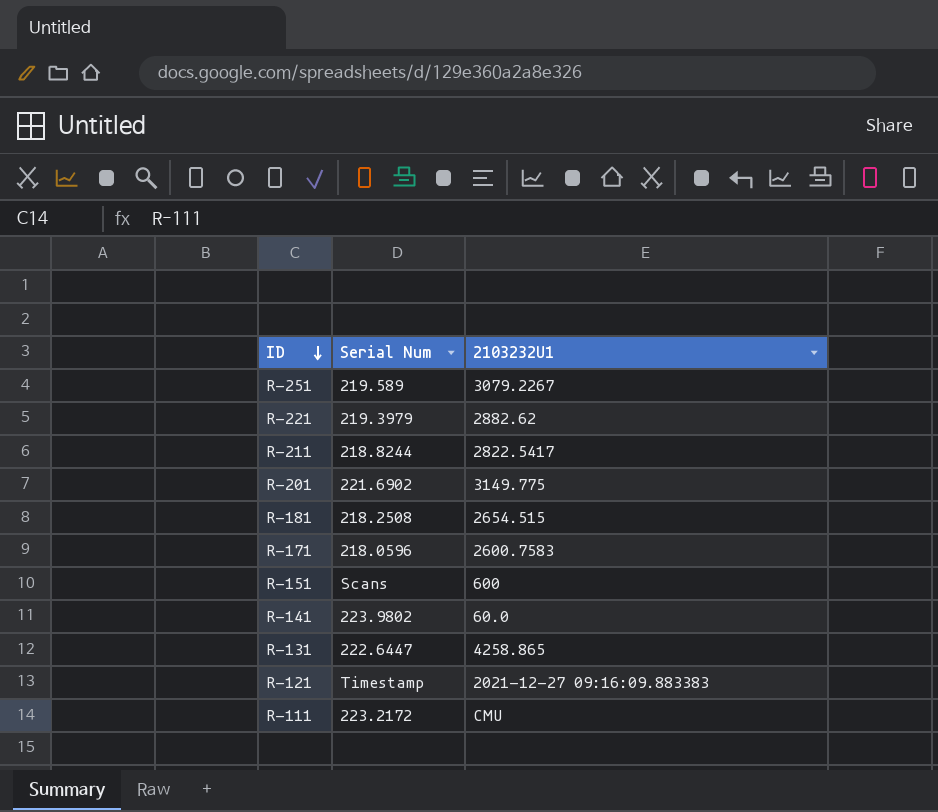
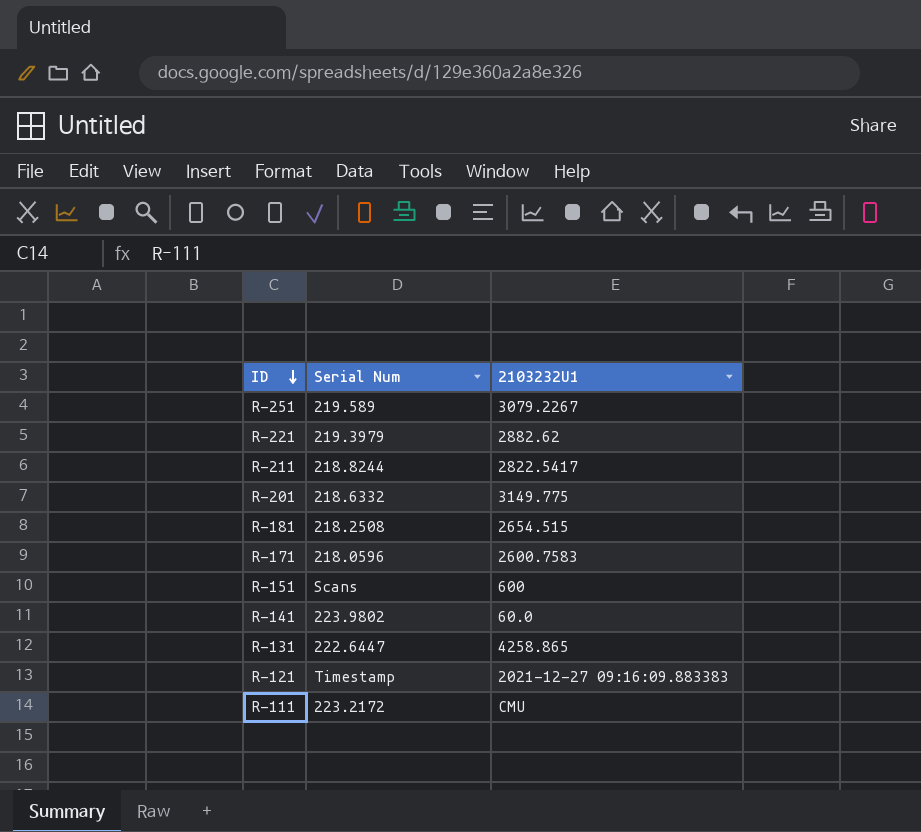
R-201 | Serial Num: 221.6902 -> 218.6332

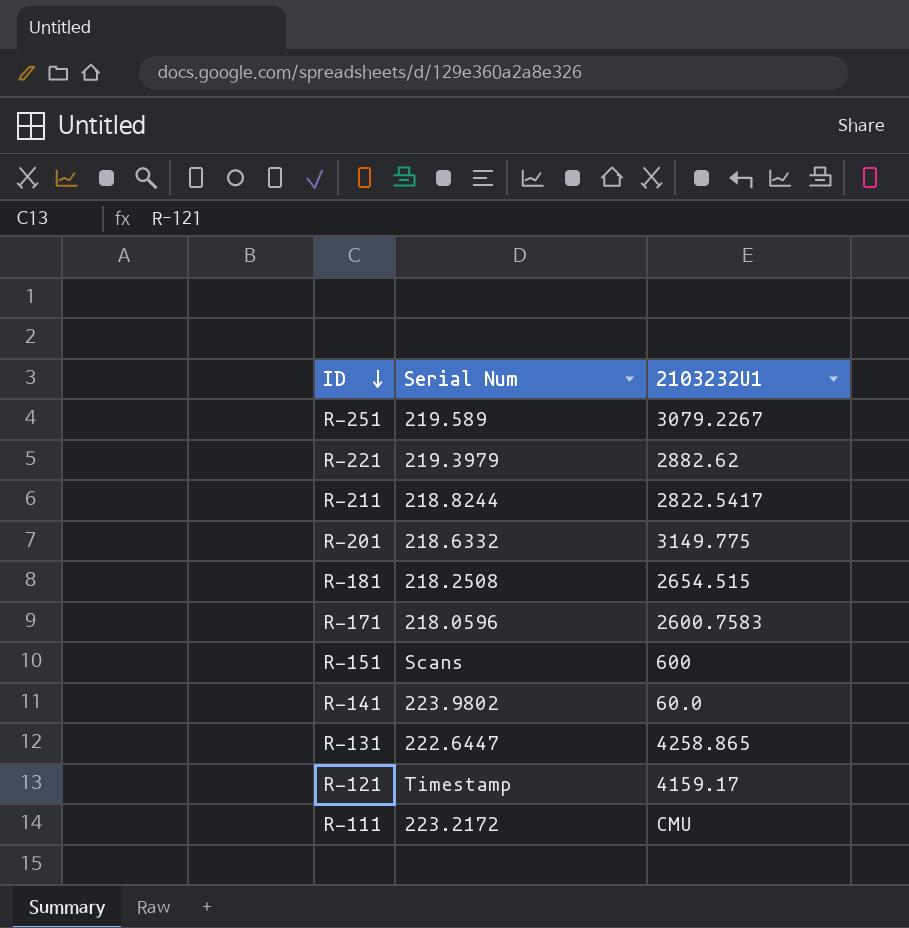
R-121 | 2103232U1: 2021-12-27 09:16:09.883383 -> 4159.17

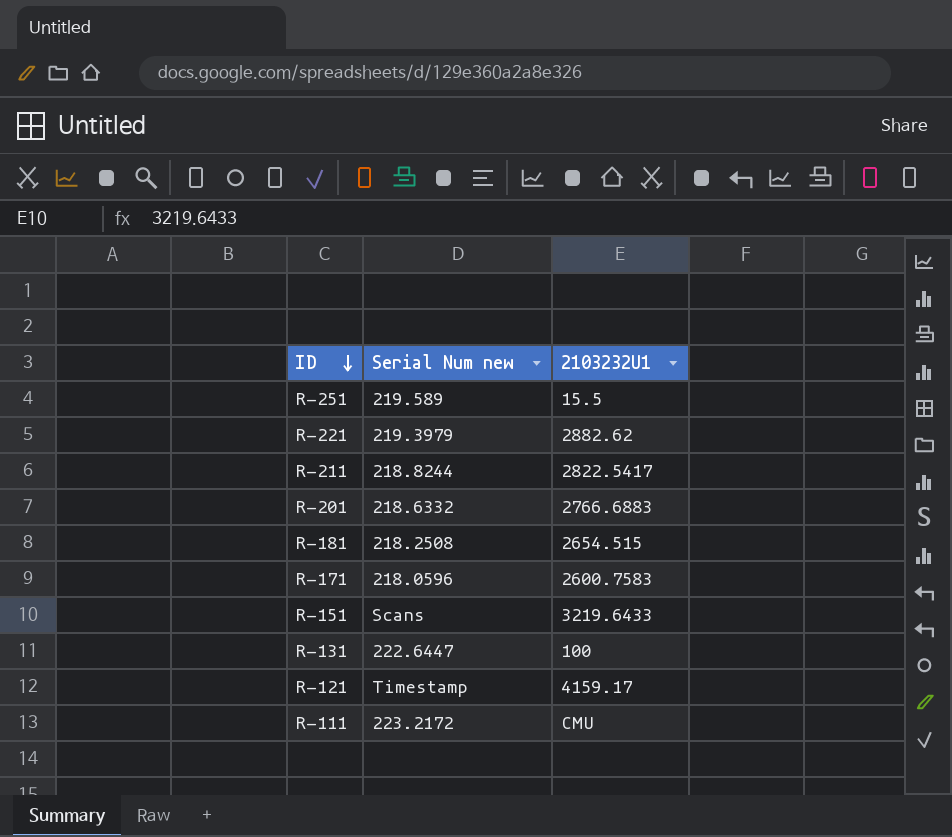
column name: Serial Num -> Serial Num new
row R-141: 223.9802 | 60.0 -> none
R-251 | 2103232U1: 3079.2267 -> 15.5
R-201 | 2103232U1: 3149.775 -> 2766.6883
R-151 | 2103232U1: 600 -> 3219.6433
R-131 | 2103232U1: 4258.865 -> 100

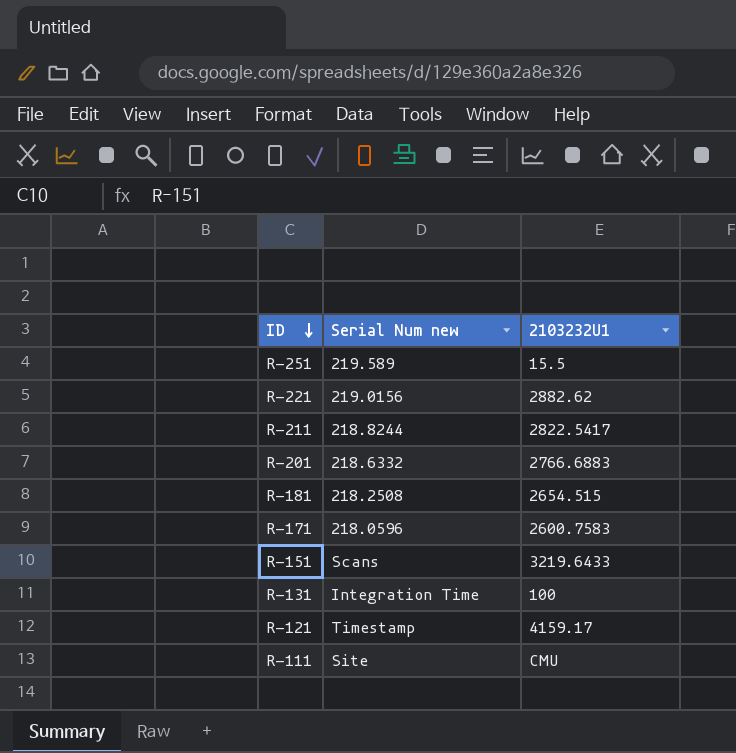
R-221 | Serial Num new: 219.3979 -> 219.0156
R-131 | Serial Num new: 222.6447 -> Integration Time
R-111 | Serial Num new: 223.2172 -> Site

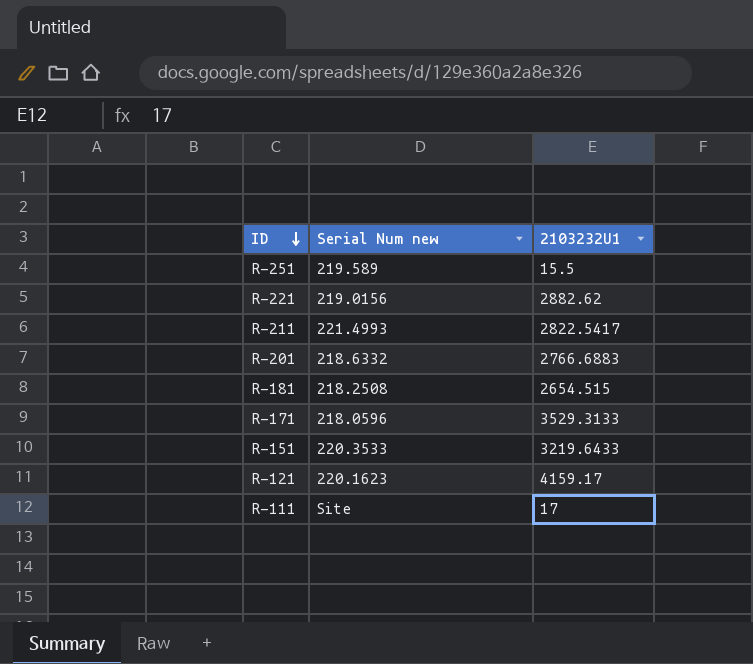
row R-131: Integration Time | 100 -> none
R-211 | Serial Num new: 218.8244 -> 221.4993
R-171 | 2103232U1: 2600.7583 -> 3529.3133
R-151 | Serial Num new: Scans -> 220.3533
R-121 | Serial Num new: Timestamp -> 220.1623
R-111 | 2103232U1: CMU -> 17

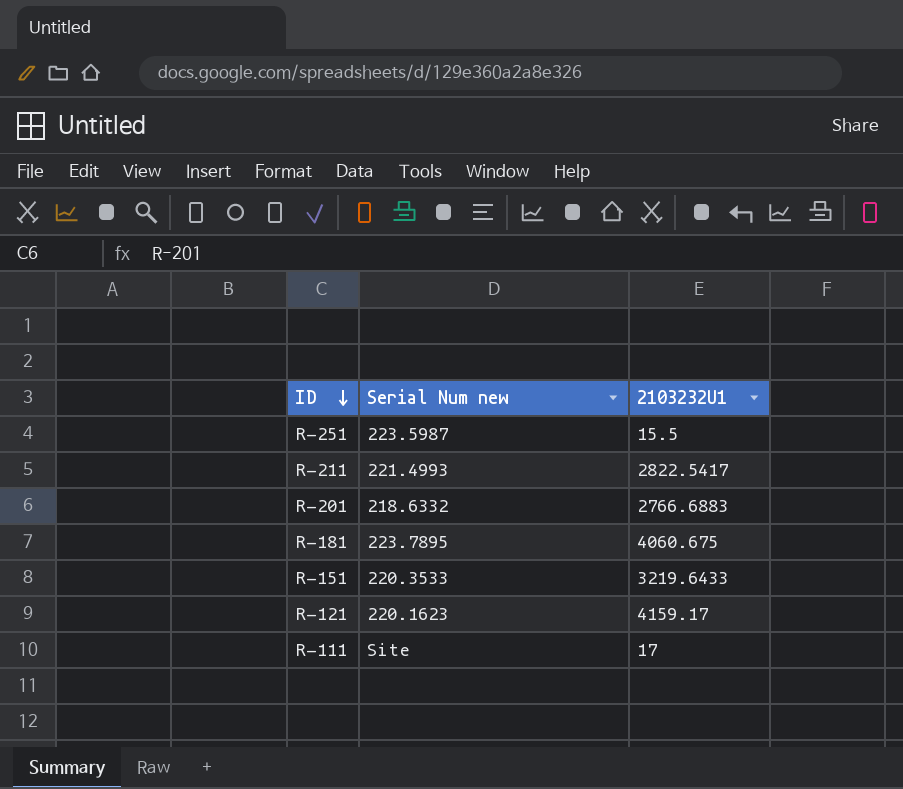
row R-221: 219.0156 | 2882.62 -> none
row R-171: 218.0596 | 3529.3133 -> none
R-251 | Serial Num new: 219.589 -> 223.5987
R-181 | Serial Num new: 218.2508 -> 223.7895
R-181 | 2103232U1: 2654.515 -> 4060.675

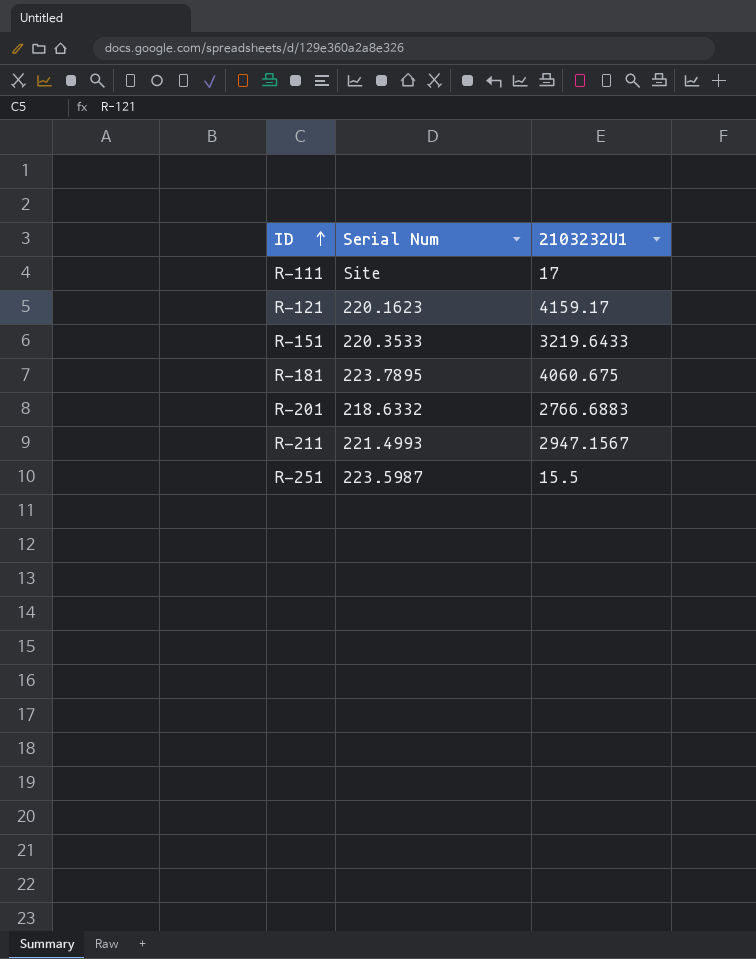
row order: ID descending -> ID ascending
column name: Serial Num new -> Serial Num
R-211 | 2103232U1: 2822.5417 -> 2947.1567

